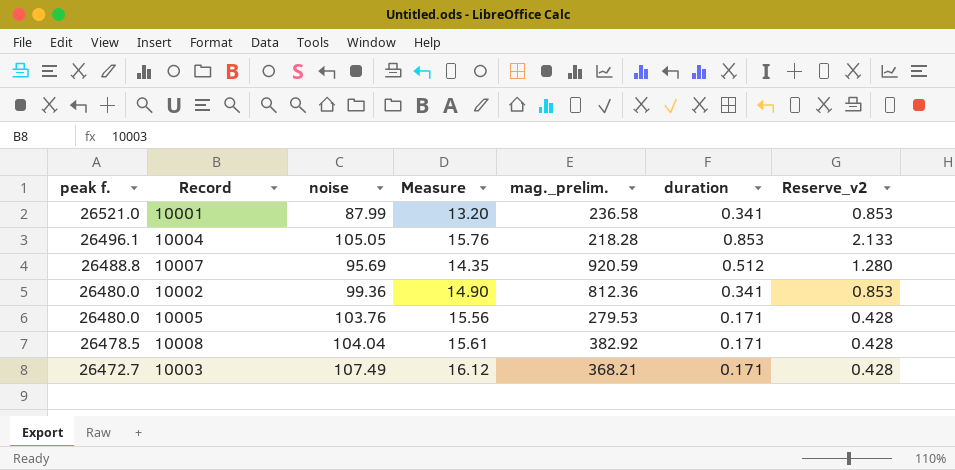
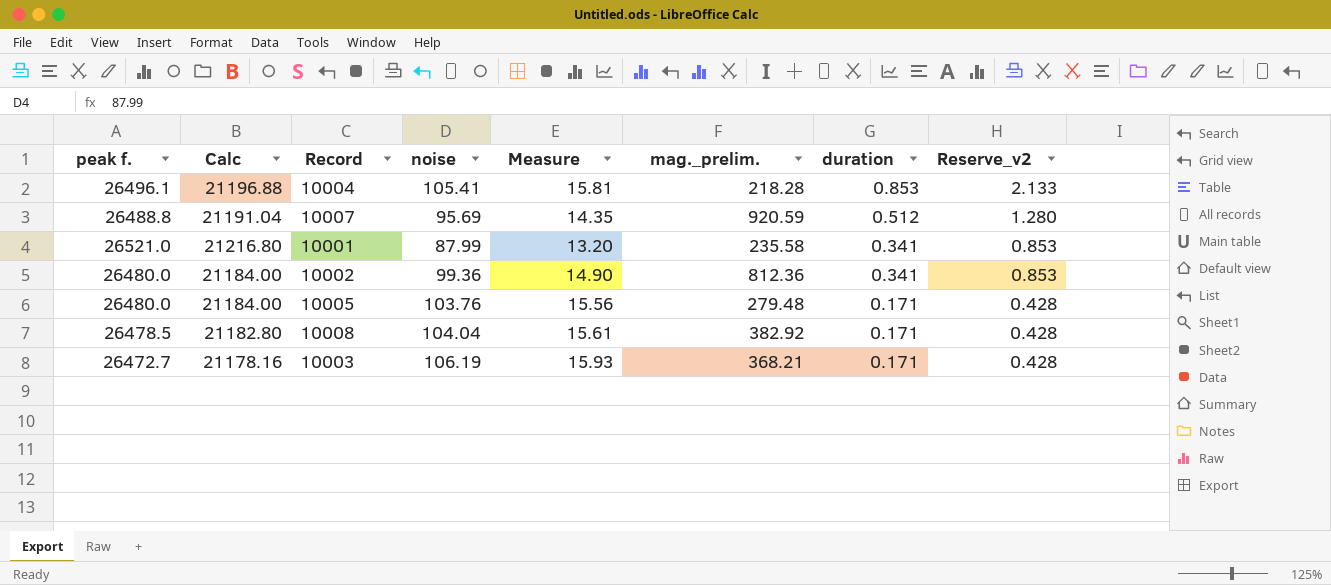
row order: peak f. descending -> duration descending
column Calc | formula: none -> [peak f.] * 0.8
10004 | noise: 105.05 -> 105.41
10004 | Measure: 15.76 -> 15.81
10001 | mag._prelim.: 236.58 -> 235.58
10005 | mag._prelim.: 279.53 -> 279.48
10003 | noise: 107.49 -> 106.19
10003 | Measure: 16.12 -> 15.93

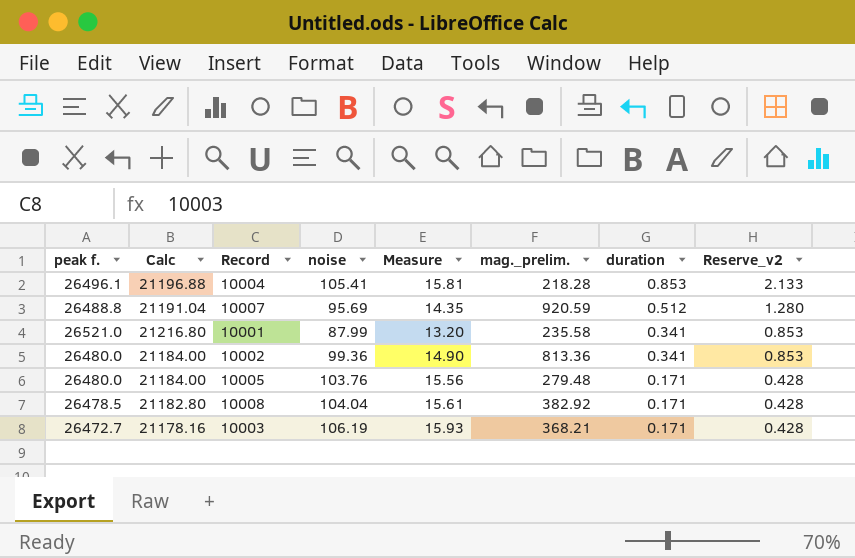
10002 | mag._prelim.: 812.36 -> 813.36

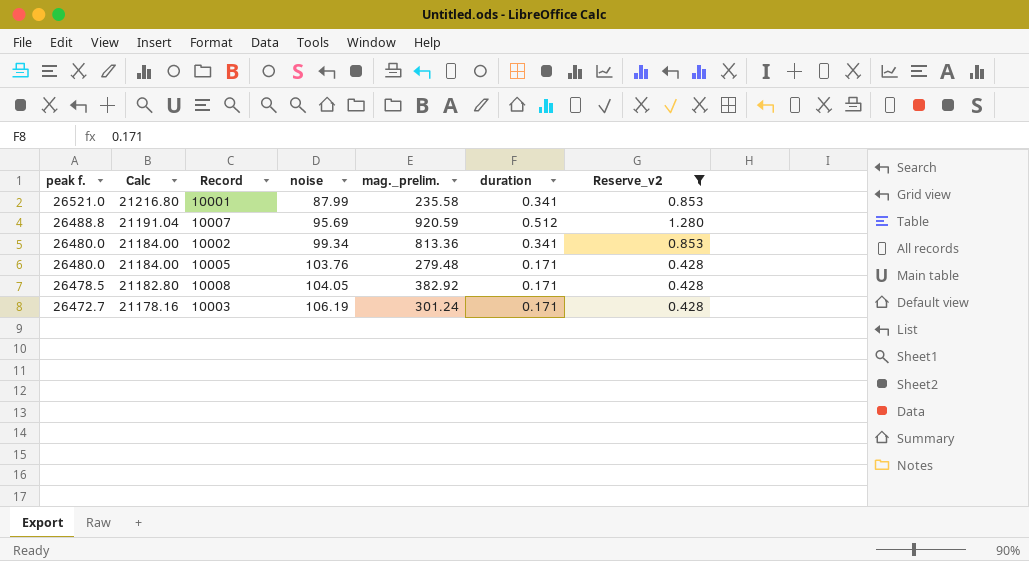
filter: none -> Reserve_v2 != 2.133
row order: duration descending -> peak f. descending
column Measure | formula: [noise] * 0.15 -> none
10002 | noise: 99.36 -> 99.34
10008 | noise: 104.04 -> 104.05
10003 | mag._prelim.: 368.21 -> 301.24

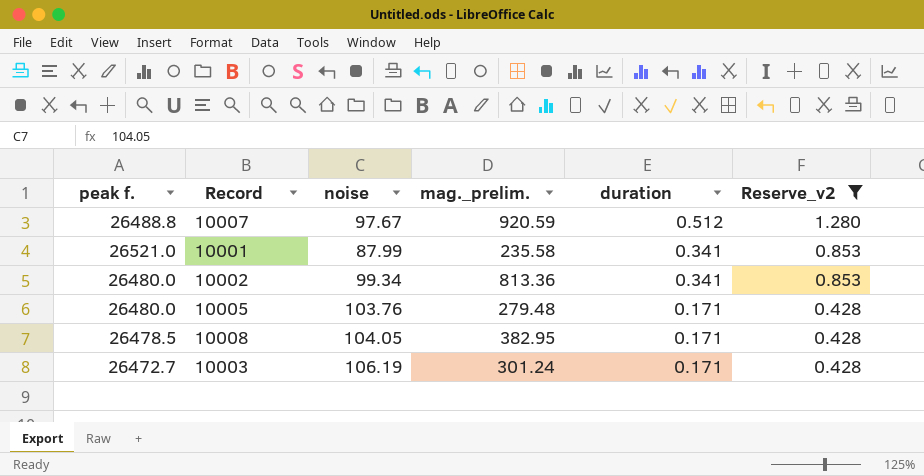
row order: peak f. descending -> duration descending
column Calc | formula: [peak f.] * 0.8 -> none
10007 | noise: 95.69 -> 97.67
10008 | mag._prelim.: 382.92 -> 382.95

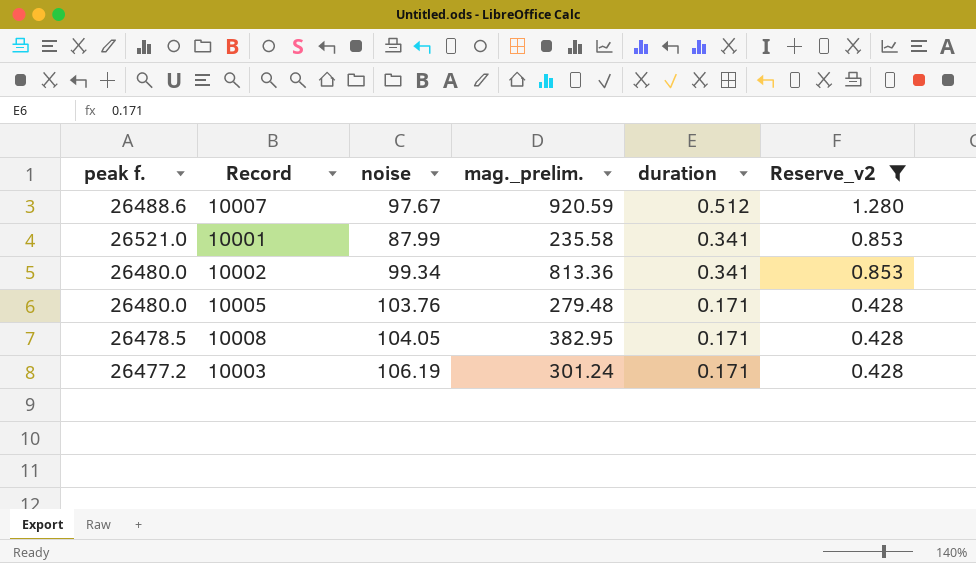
10007 | peak f.: 26488.8 -> 26488.6
10003 | peak f.: 26472.7 -> 26477.2

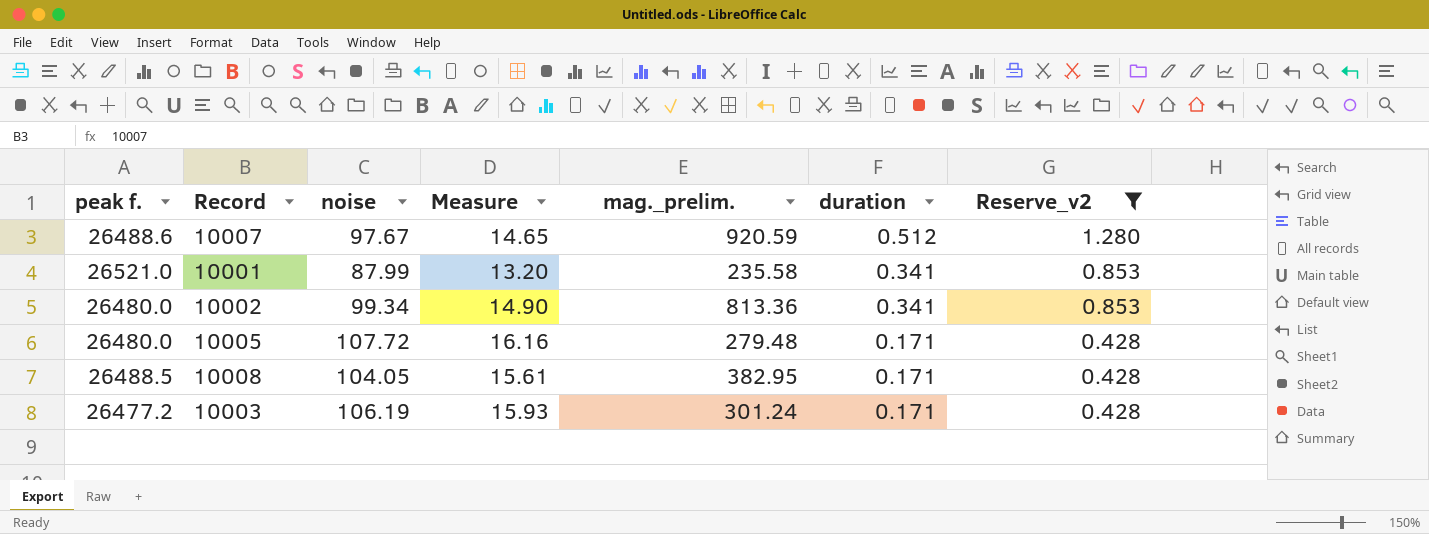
column Measure | formula: none -> [noise] * 0.15
10005 | noise: 103.76 -> 107.72
10008 | peak f.: 26478.5 -> 26488.5

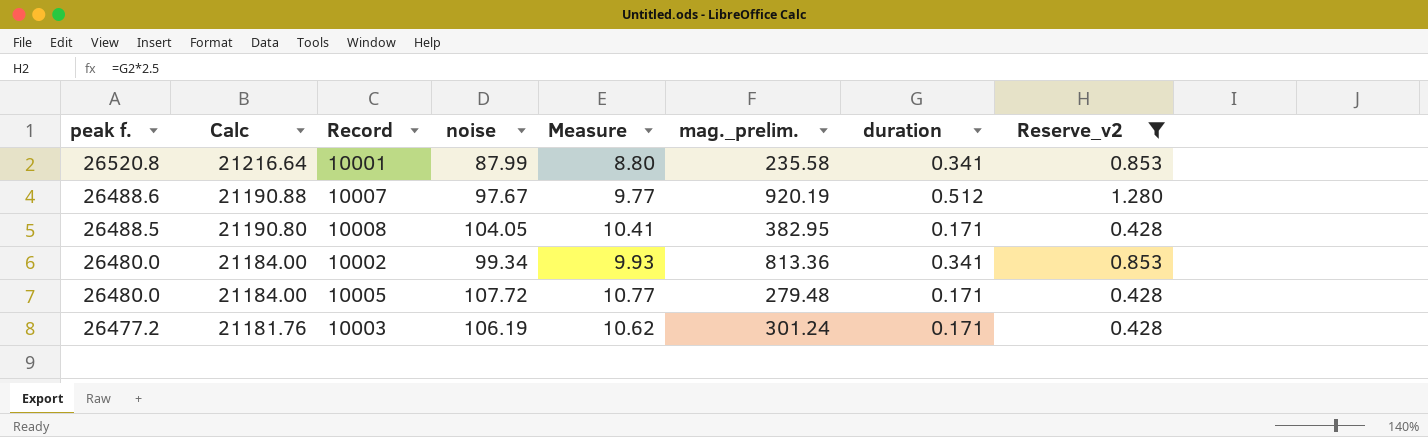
row order: duration descending -> peak f. descending
column Calc | formula: none -> [peak f.] * 0.8
column Measure | formula: [noise] * 0.15 -> [noise] * 0.1
10001 | peak f.: 26521.0 -> 26520.8
10007 | mag._prelim.: 920.59 -> 920.19

